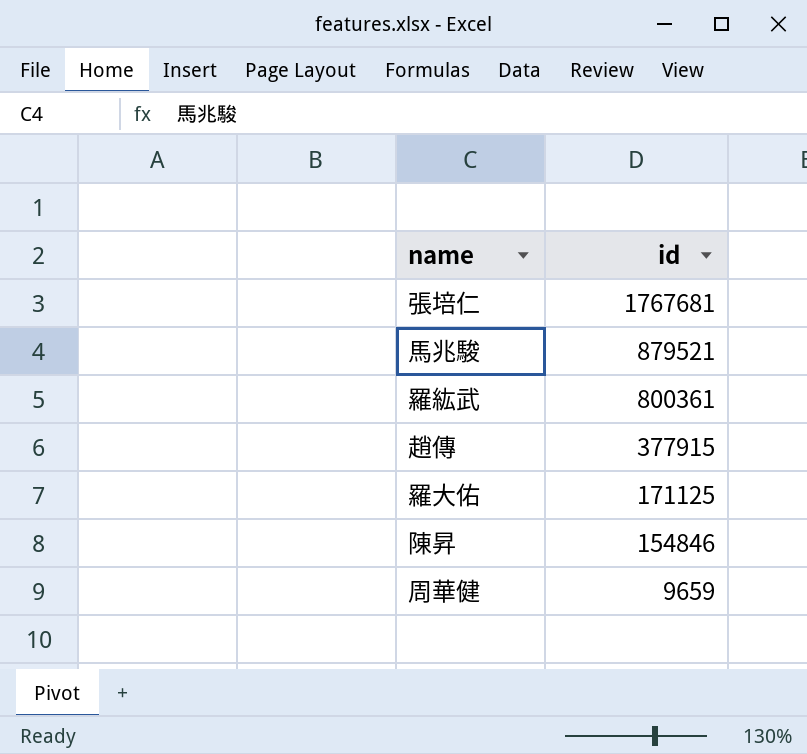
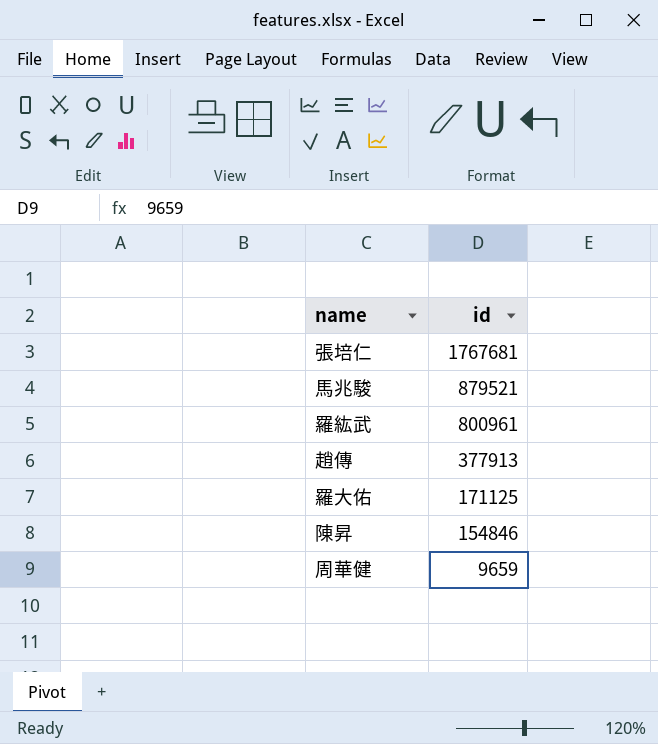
羅紘武 | id: 800361 -> 800961
趙傳 | id: 377915 -> 377913

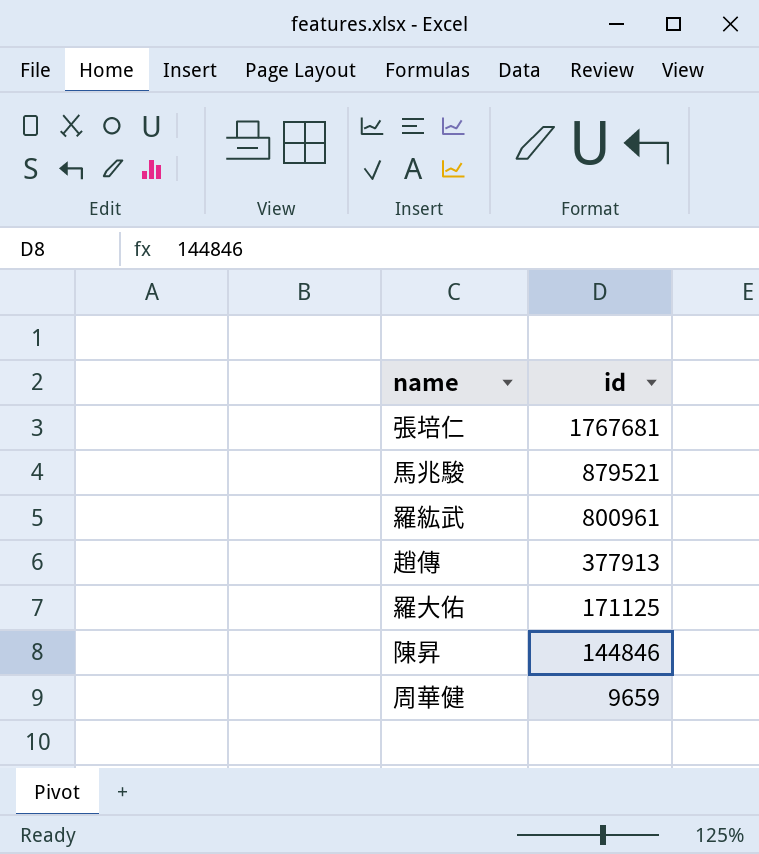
陳昇 | id: 154846 -> 144846

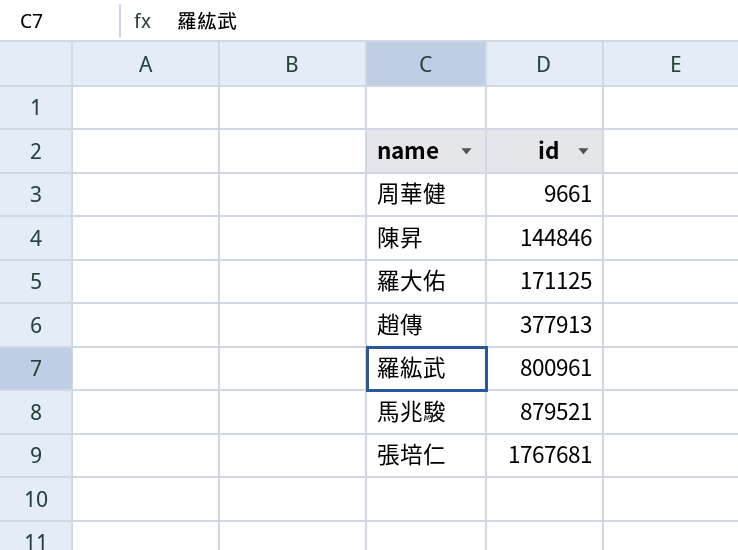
row order: id descending -> id ascending
周華健 | id: 9659 -> 9661

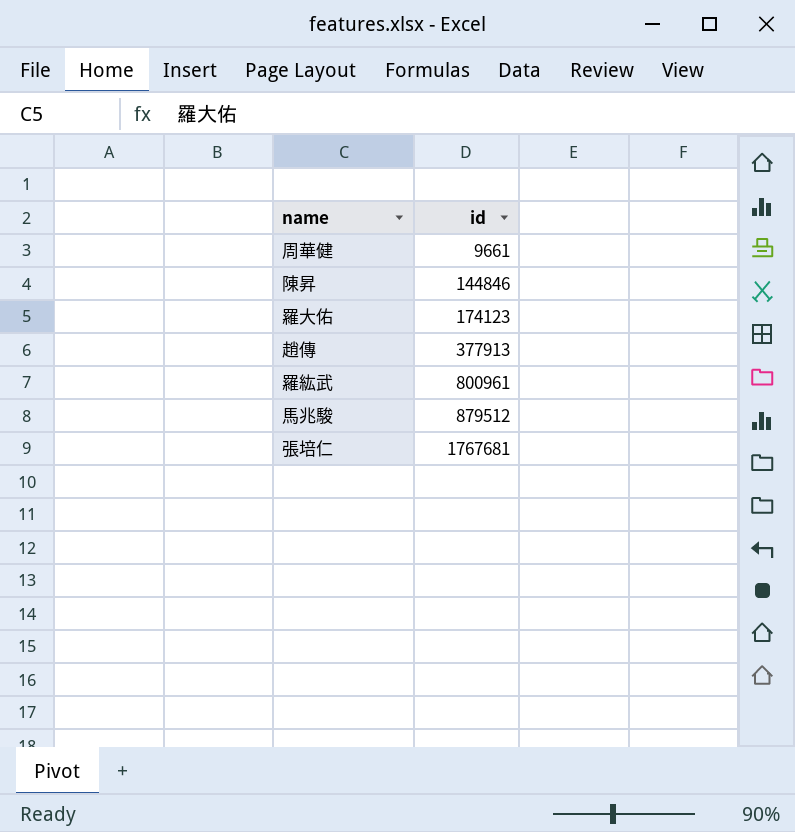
羅大佑 | id: 171125 -> 174123
馬兆駿 | id: 879521 -> 879512

